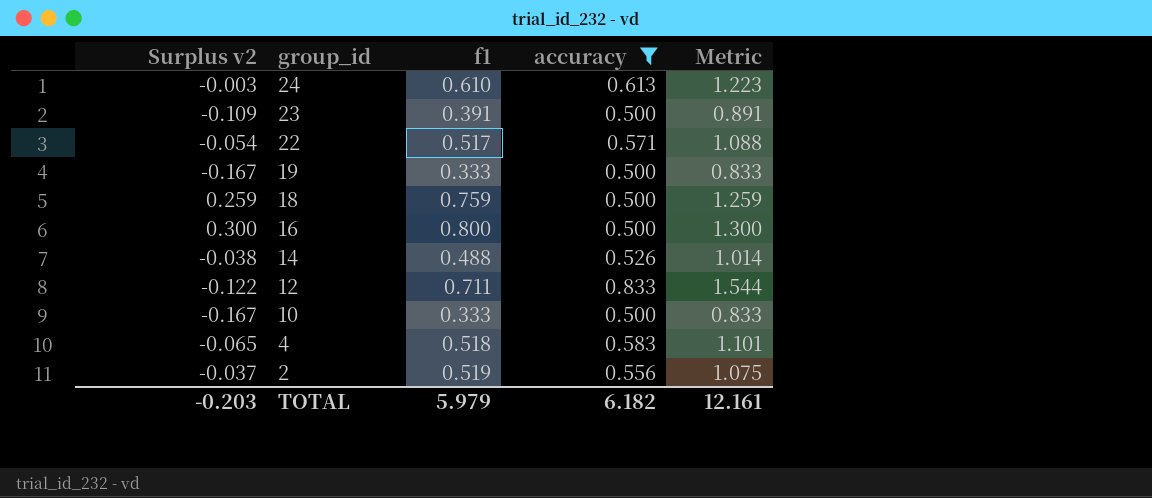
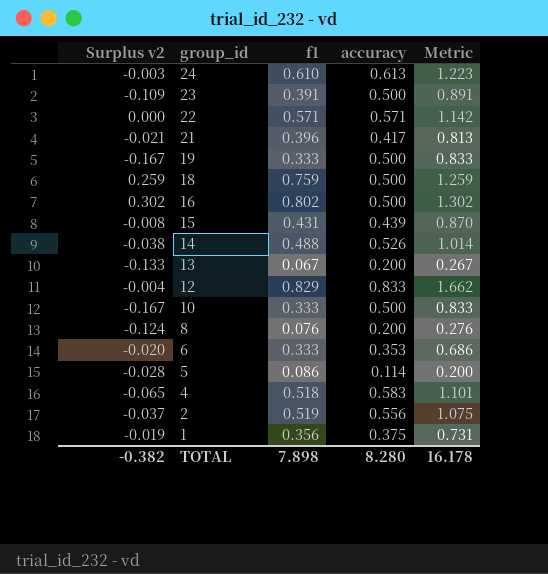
filter: accuracy >= 0.500 -> none
22 | Surplus v2: -0.054 -> 0.000
22 | f1: 0.517 -> 0.571
22 | Metric: 1.088 -> 1.142
16 | Surplus v2: 0.300 -> 0.302
16 | f1: 0.800 -> 0.802
16 | Metric: 1.300 -> 1.302
12 | Surplus v2: -0.122 -> -0.004
12 | f1: 0.711 -> 0.829
12 | Metric: 1.544 -> 1.662
TOTAL | Surplus v2: -0.203 -> -0.382
TOTAL | f1: 5.979 -> 7.898
TOTAL | accuracy: 6.182 -> 8.280
TOTAL | Metric: 12.161 -> 16.178

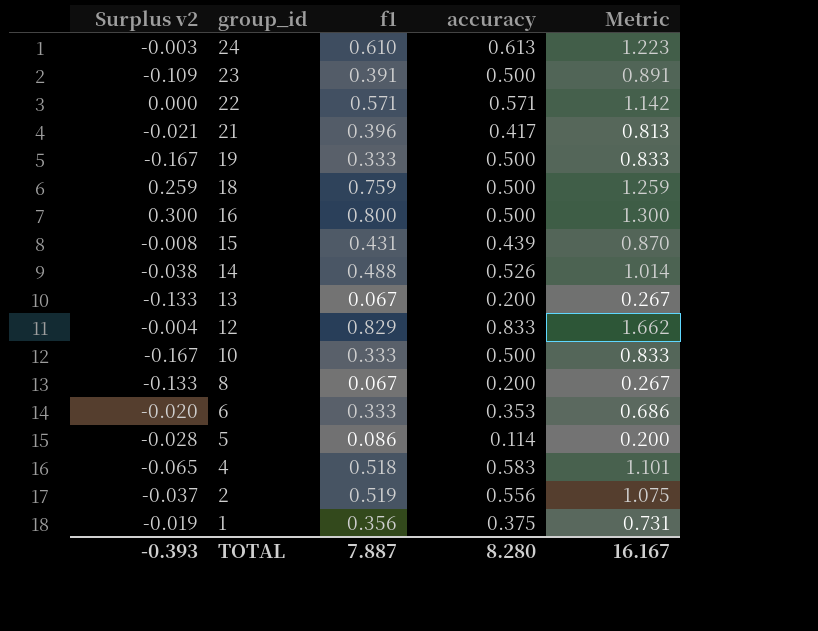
16 | Surplus v2: 0.302 -> 0.300
16 | f1: 0.802 -> 0.800
16 | Metric: 1.302 -> 1.300
8 | Surplus v2: -0.124 -> -0.133
8 | f1: 0.076 -> 0.067
8 | Metric: 0.276 -> 0.267
TOTAL | Surplus v2: -0.382 -> -0.393
TOTAL | f1: 7.898 -> 7.887
TOTAL | Metric: 16.178 -> 16.167

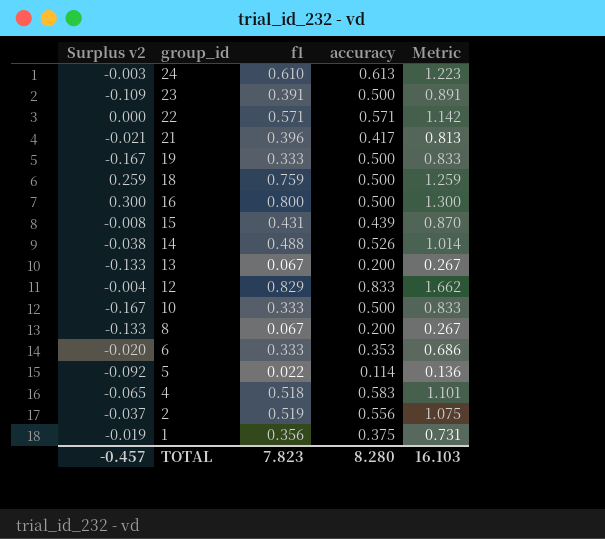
5 | Surplus v2: -0.028 -> -0.092
5 | f1: 0.086 -> 0.022
5 | Metric: 0.200 -> 0.136
TOTAL | Surplus v2: -0.393 -> -0.457
TOTAL | f1: 7.887 -> 7.823
TOTAL | Metric: 16.167 -> 16.103

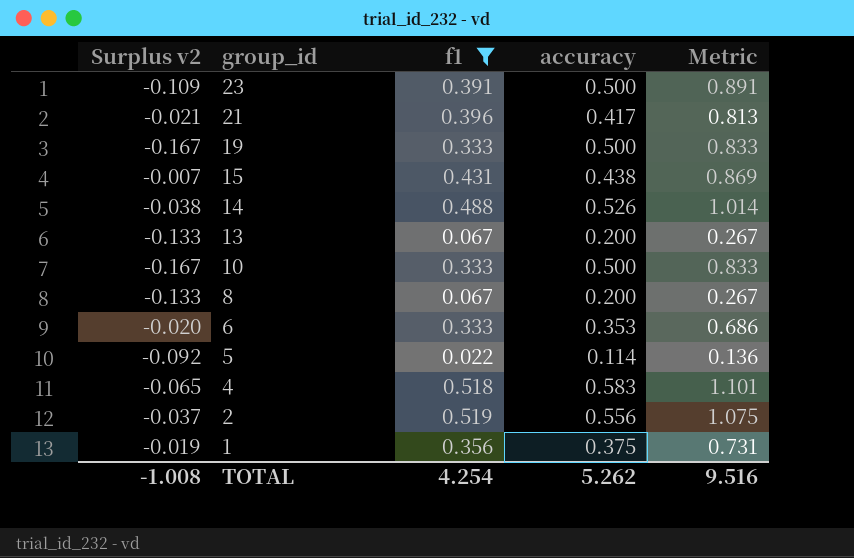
filter: none -> f1 <= 0.519
15 | Surplus v2: -0.008 -> -0.007
15 | accuracy: 0.439 -> 0.438
15 | Metric: 0.870 -> 0.869
TOTAL | Surplus v2: -0.457 -> -1.008
TOTAL | f1: 7.823 -> 4.254
TOTAL | accuracy: 8.280 -> 5.262
TOTAL | Metric: 16.103 -> 9.516

